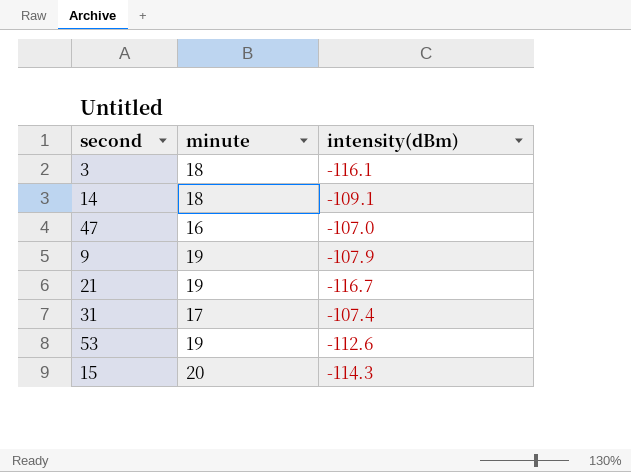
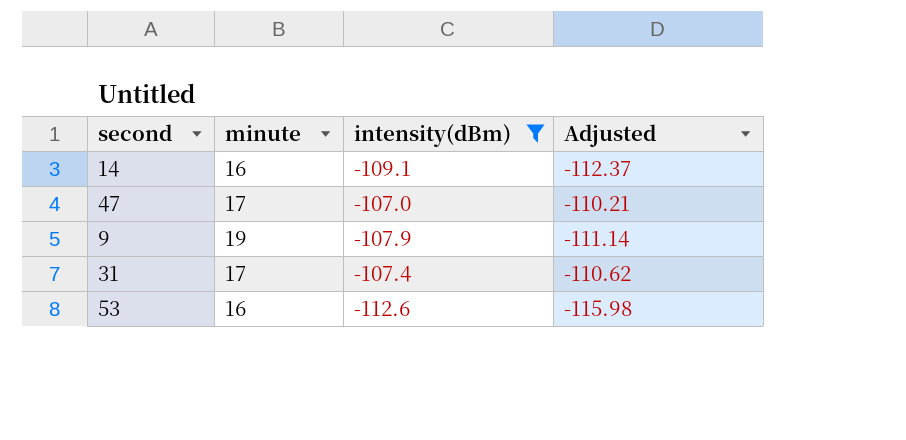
filter: none -> intensity(dBm) >= -112.6
column Adjusted | formula: none -> [intensity(dBm)] * 1.03
14 | minute: 18 -> 16
47 | minute: 16 -> 17
53 | minute: 19 -> 16

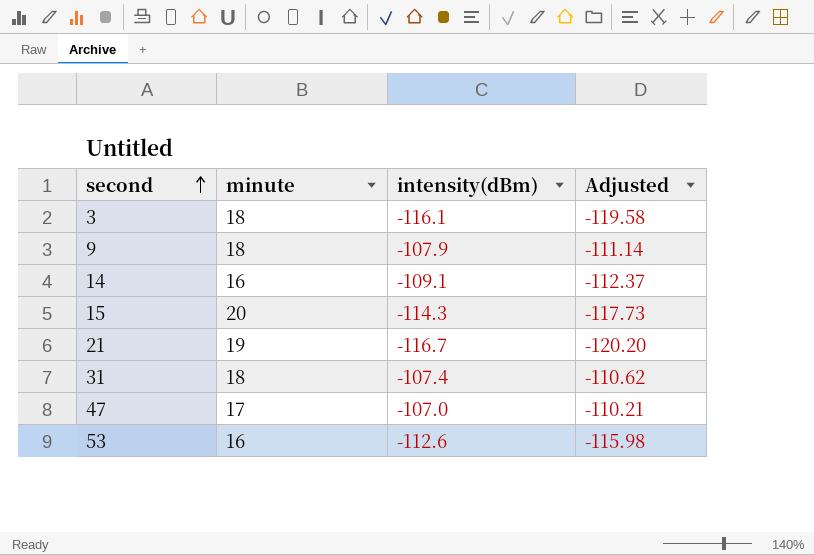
filter: intensity(dBm) >= -112.6 -> none
row order: none -> second ascending
9 | minute: 19 -> 18
31 | minute: 17 -> 18

